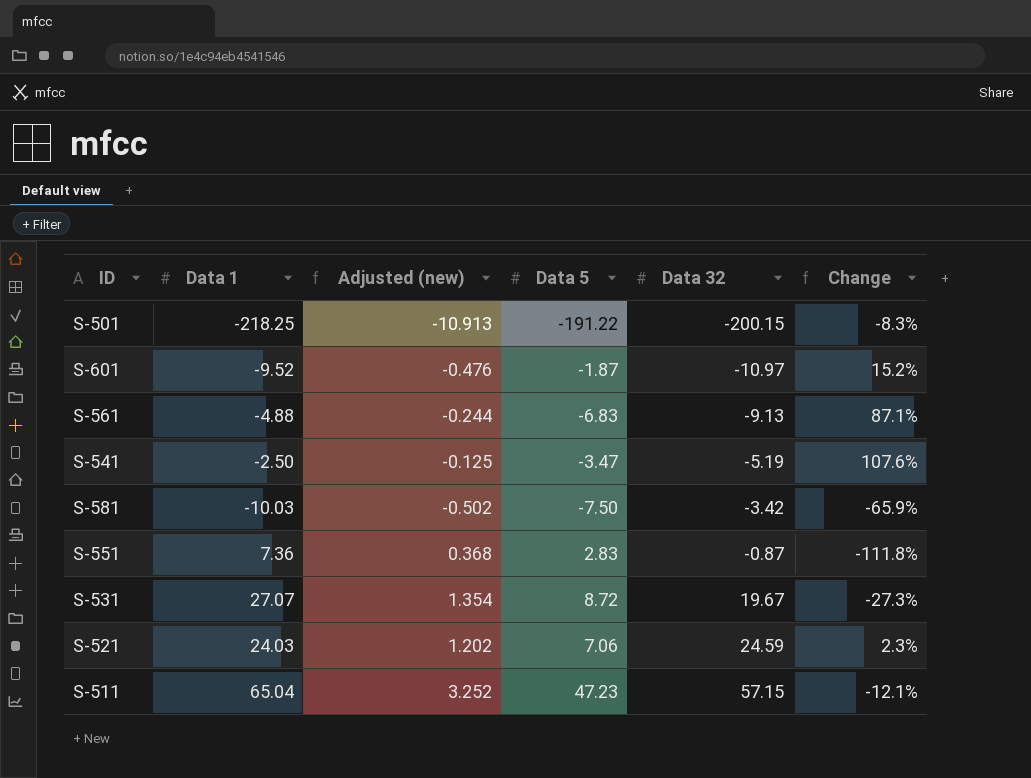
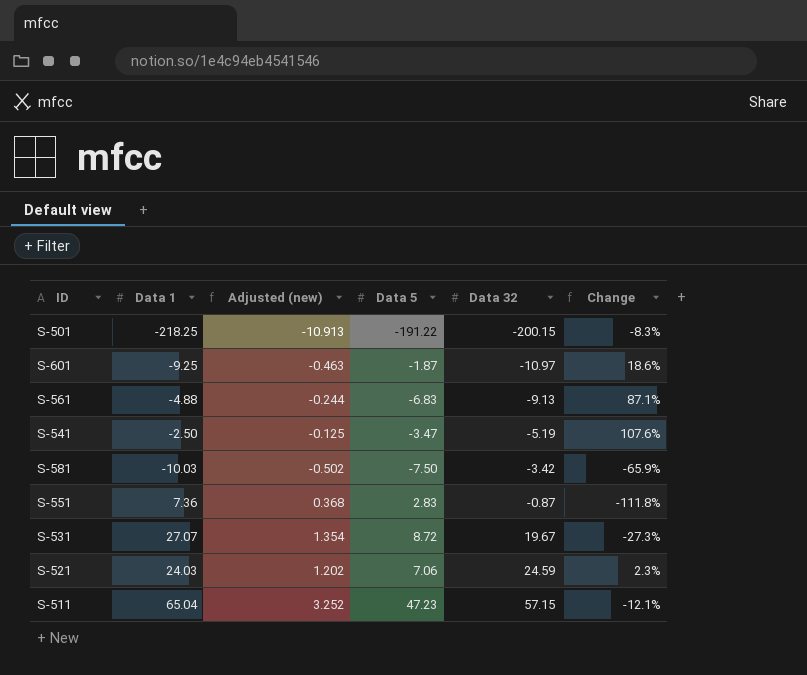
S-601 | Data 1: -9.52 -> -9.25
S-601 | Adjusted (new): -0.476 -> -0.463
S-601 | Change: 15.2% -> 18.6%

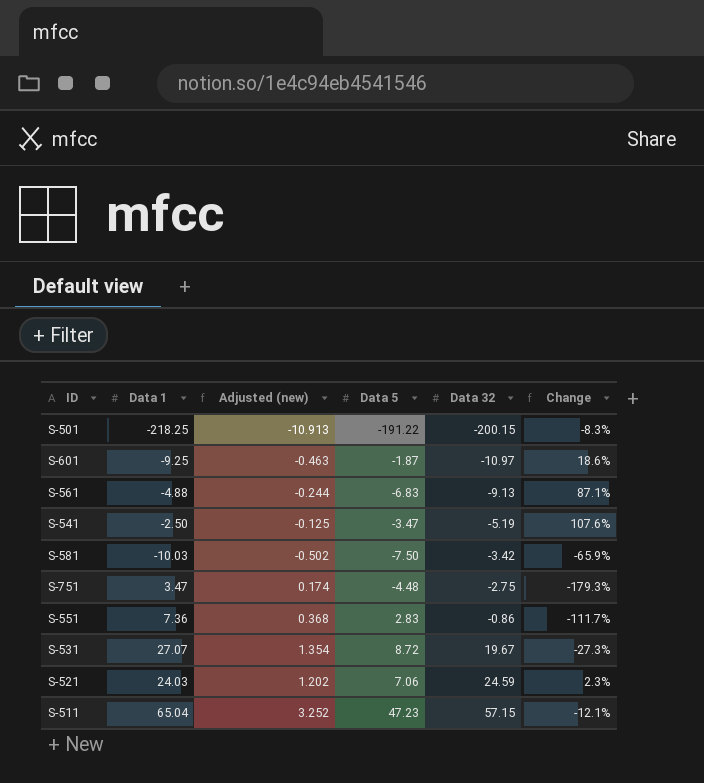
row S-751: none -> 3.47 | 0.174 | -4.48 | -2.75 | -179.3%
S-551 | Data 32: -0.87 -> -0.86
S-551 | Change: -111.8% -> -111.7%

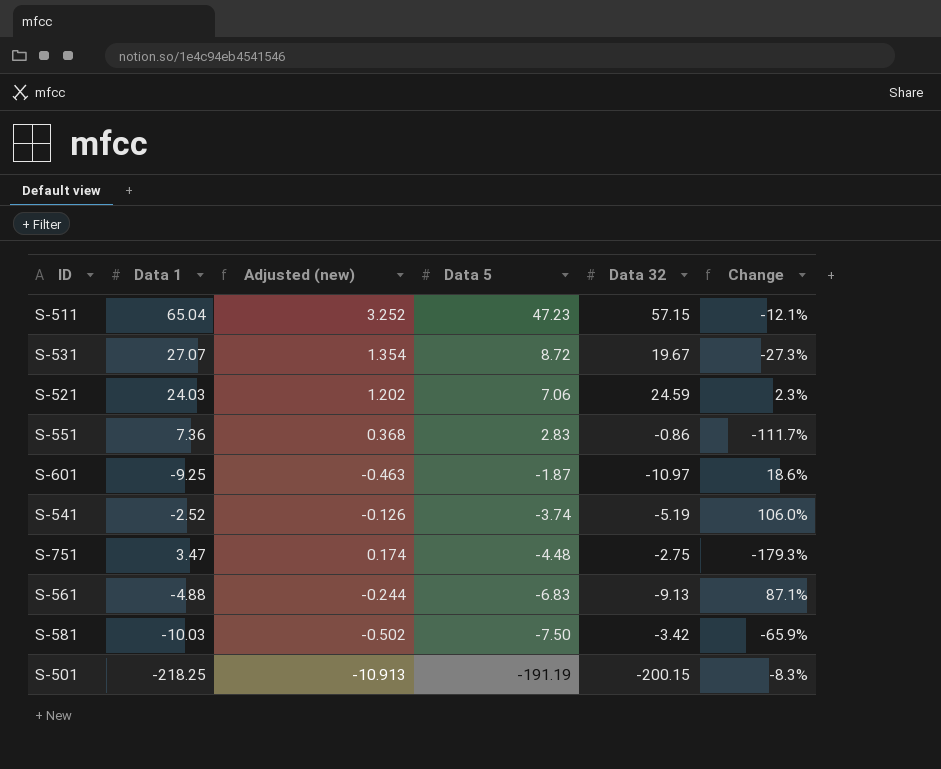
row order: Data 32 ascending -> Data 5 descending
S-541 | Data 1: -2.50 -> -2.52
S-541 | Adjusted (new): -0.125 -> -0.126
S-541 | Data 5: -3.47 -> -3.74
S-541 | Change: 107.6% -> 106.0%
S-501 | Data 5: -191.22 -> -191.19

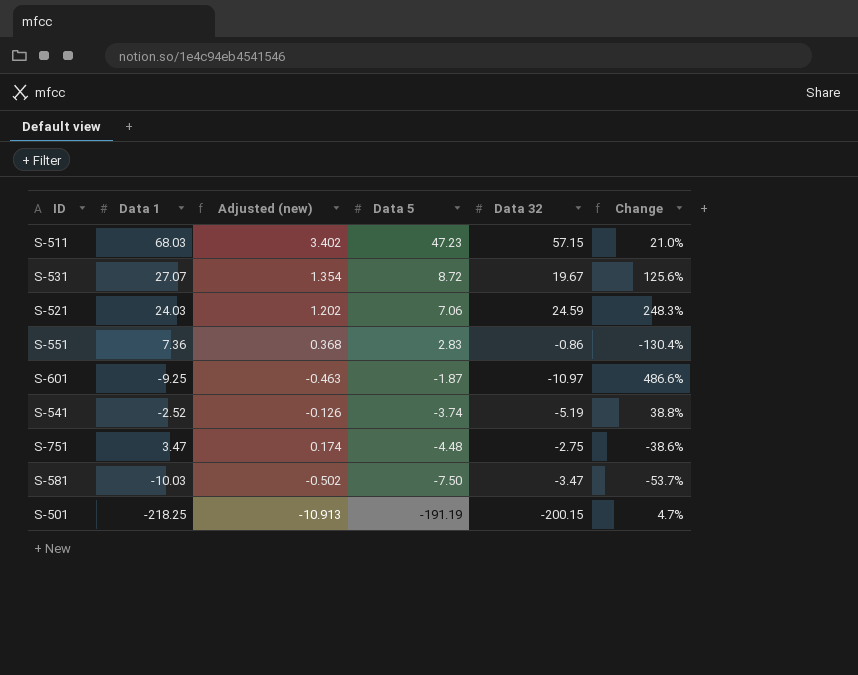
column Change | formula: ([Data 32] - [Data 1]) / [Data 1] -> ([Data 32] - [Data 5]) / [Data 5]
row S-561: -4.88 | -0.244 | -6.83 | -9.13 | 87.1% -> none
S-511 | Data 1: 65.04 -> 68.03
S-511 | Adjusted (new): 3.252 -> 3.402
S-581 | Data 32: -3.42 -> -3.47

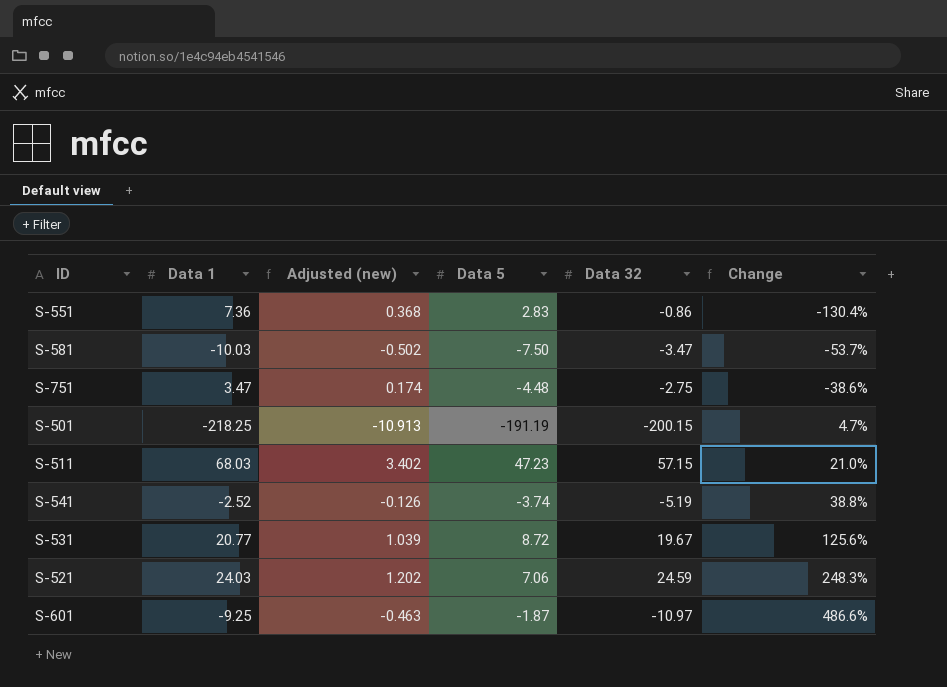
row order: Data 5 descending -> Change ascending
S-531 | Data 1: 27.07 -> 20.77
S-531 | Adjusted (new): 1.354 -> 1.039

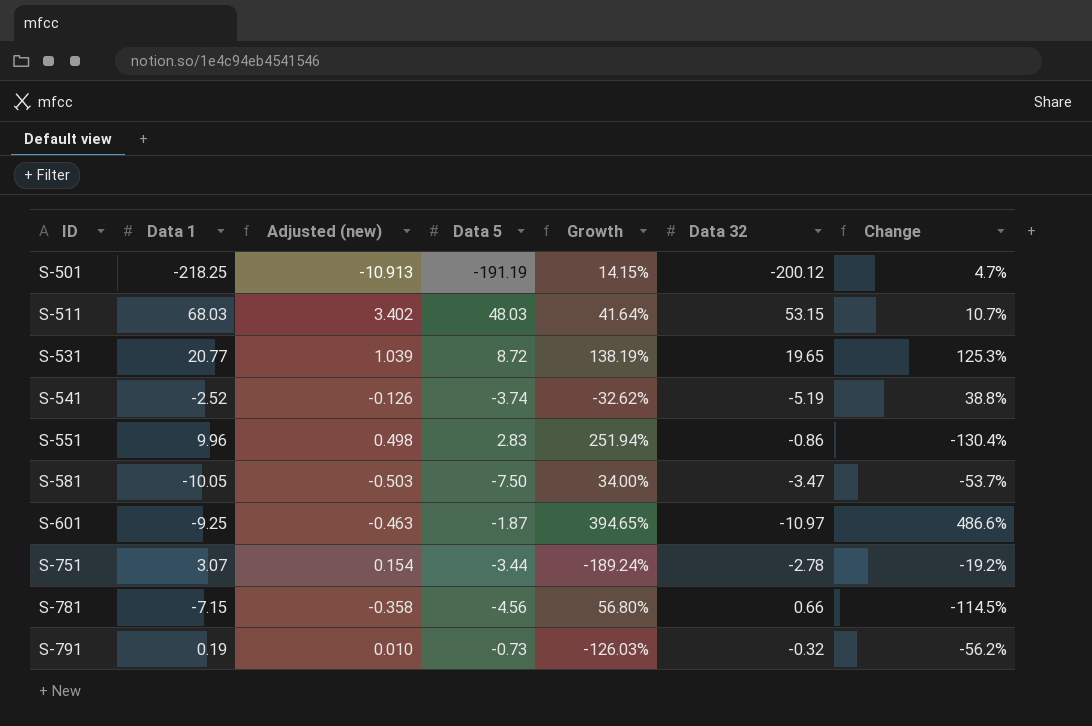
row order: Change ascending -> ID ascending
column Growth | formula: none -> ([Data 1] - [Data 5]) / [Data 5]
row S-521: 24.03 | 1.202 | 7.06 | 24.59 | 248.3% -> none
S-501 | Data 32: -200.15 -> -200.12
S-511 | Data 5: 47.23 -> 48.03
S-511 | Data 32: 57.15 -> 53.15
S-511 | Change: 21.0% -> 10.7%
S-531 | Data 32: 19.67 -> 19.65
S-531 | Change: 125.6% -> 125.3%
S-551 | Data 1: 7.36 -> 9.96
S-551 | Adjusted (new): 0.368 -> 0.498
S-581 | Data 1: -10.03 -> -10.05
S-581 | Adjusted (new): -0.502 -> -0.503
S-751 | Data 1: 3.47 -> 3.07
S-751 | Adjusted (new): 0.174 -> 0.154
S-751 | Data 5: -4.48 -> -3.44
S-751 | Data 32: -2.75 -> -2.78
S-751 | Change: -38.6% -> -19.2%
row S-781: none -> -7.15 | -0.358 | -4.56 | 56.80% | 0.66 | -114.5%
row S-791: none -> 0.19 | 0.010 | -0.73 | -126.03% | -0.32 | -56.2%

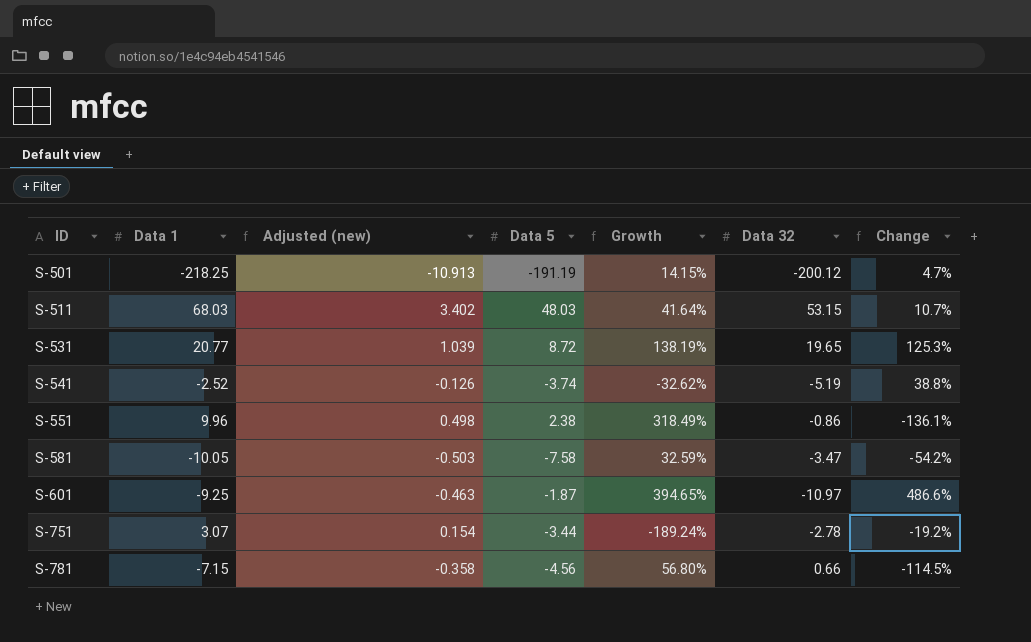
row S-791: 0.19 | 0.010 | -0.73 | -126.03% | -0.32 | -56.2% -> none
S-551 | Data 5: 2.83 -> 2.38
S-551 | Growth: 251.94% -> 318.49%
S-551 | Change: -130.4% -> -136.1%
S-581 | Data 5: -7.50 -> -7.58
S-581 | Growth: 34.00% -> 32.59%
S-581 | Change: -53.7% -> -54.2%

